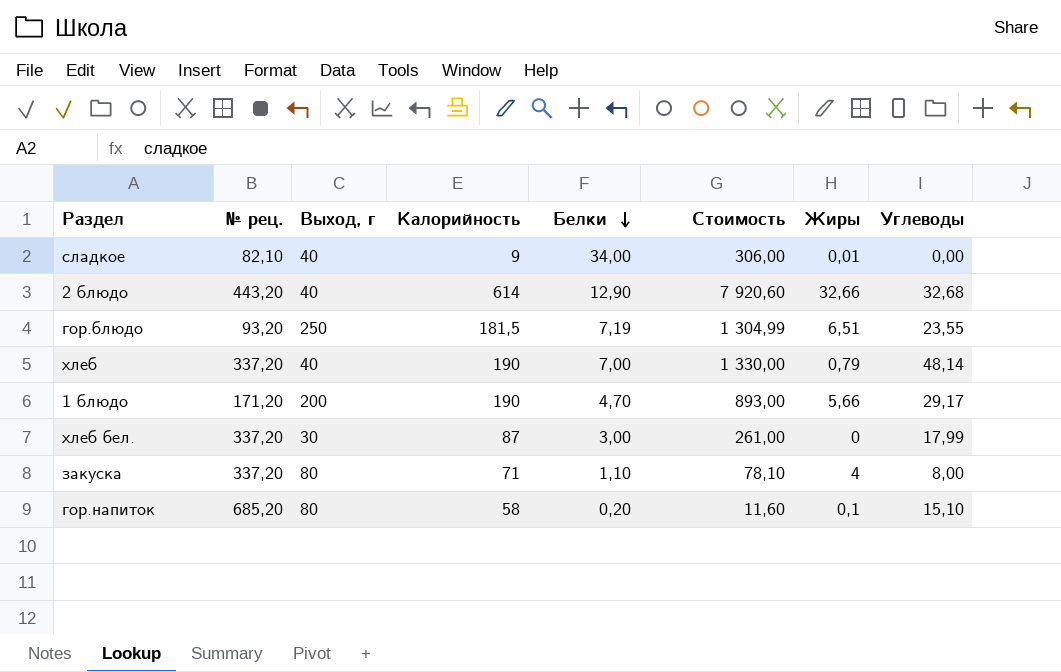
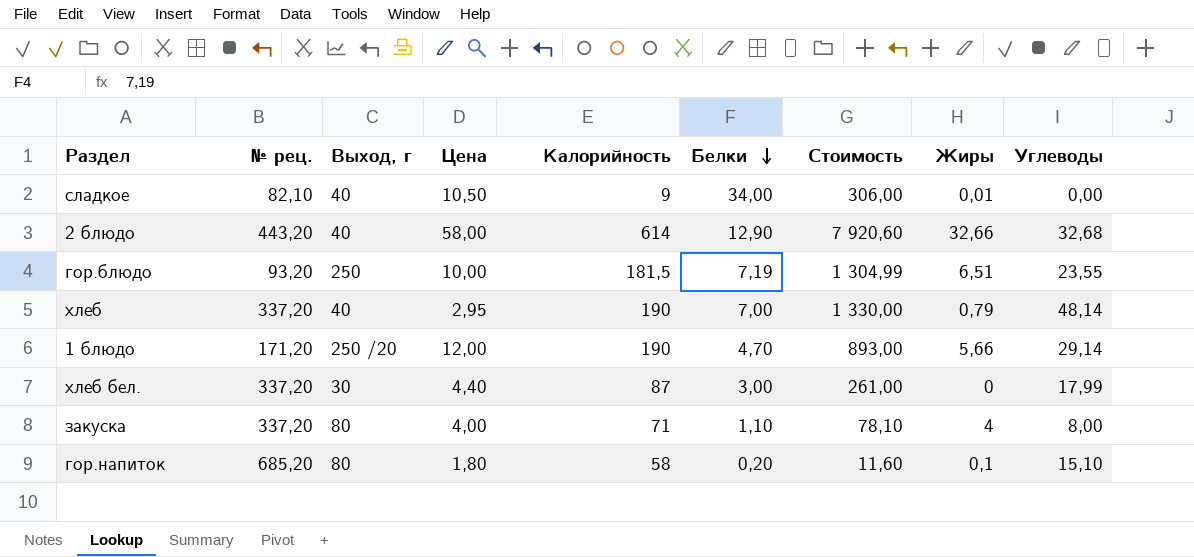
column Цена | position: none -> 4
1 блюдо | Выход, г: 200 -> 250 /20
1 блюдо | Углеводы: 29,17 -> 29,14

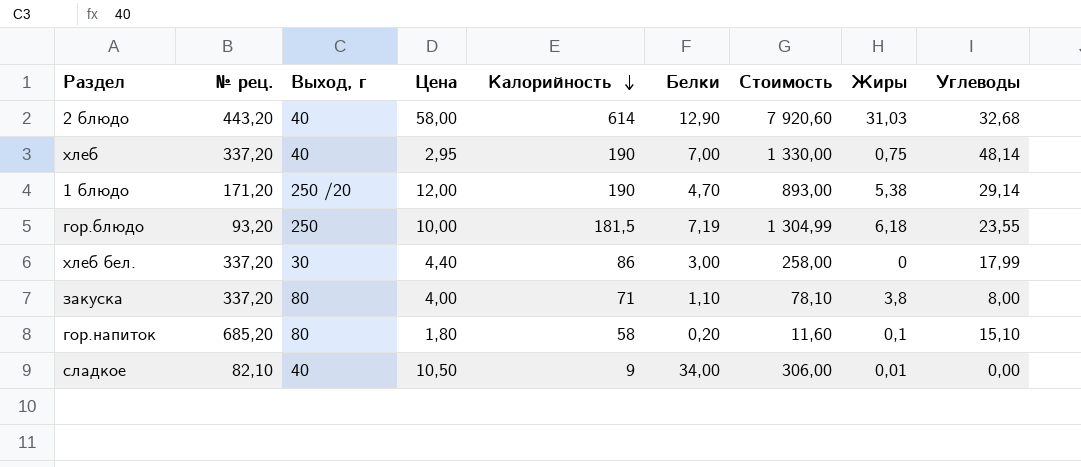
row order: Белки descending -> Калорийность descending
2 блюдо | Жиры: 32,66 -> 31,03
хлеб | Жиры: 0,79 -> 0,75
1 блюдо | Жиры: 5,66 -> 5,38
гор.блюдо | Жиры: 6,51 -> 6,18
хлеб бел. | Калорийность: 87 -> 86
хлеб бел. | Стоимость: 261,00 -> 258,00
закуска | Жиры: 4 -> 3,8

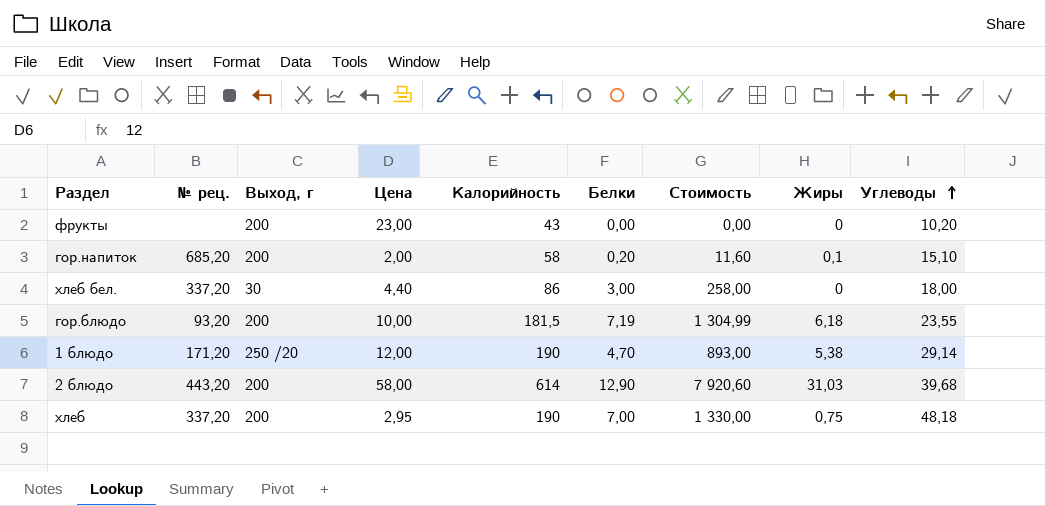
row order: Калорийность descending -> Углеводы ascending
row закуска: 337,20 | 80 | 4,00 | 71 | 1,10 | 78,10 | 3,8 | 8,00 -> none
row сладкое: 82,10 | 40 | 10,50 | 9 | 34,00 | 306,00 | 0,01 | 0,00 -> none
row фрукты: none -> none | 200 | 23,00 | 43 | 0,00 | 0,00 | 0 | 10,20
гор.напиток | Выход, г: 80 -> 200
гор.напиток | Цена: 1,80 -> 2,00
хлеб бел. | Углеводы: 17,99 -> 18,00
гор.блюдо | Выход, г: 250 -> 200
2 блюдо | Выход, г: 40 -> 200
2 блюдо | Углеводы: 32,68 -> 39,68
хлеб | Выход, г: 40 -> 200
хлеб | Углеводы: 48,14 -> 48,18

